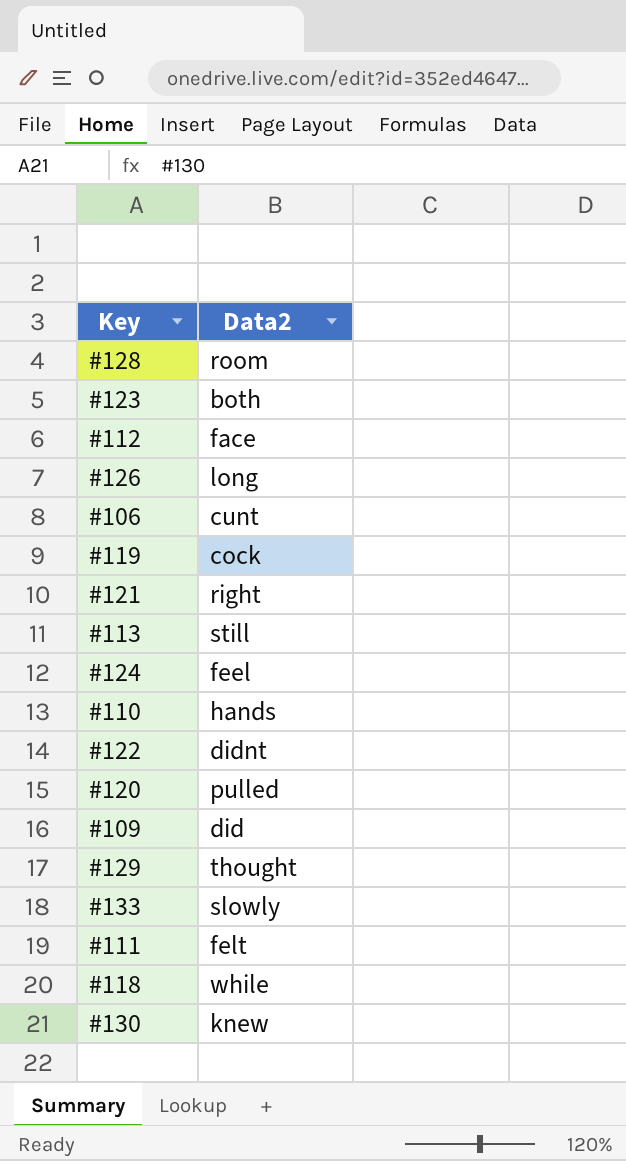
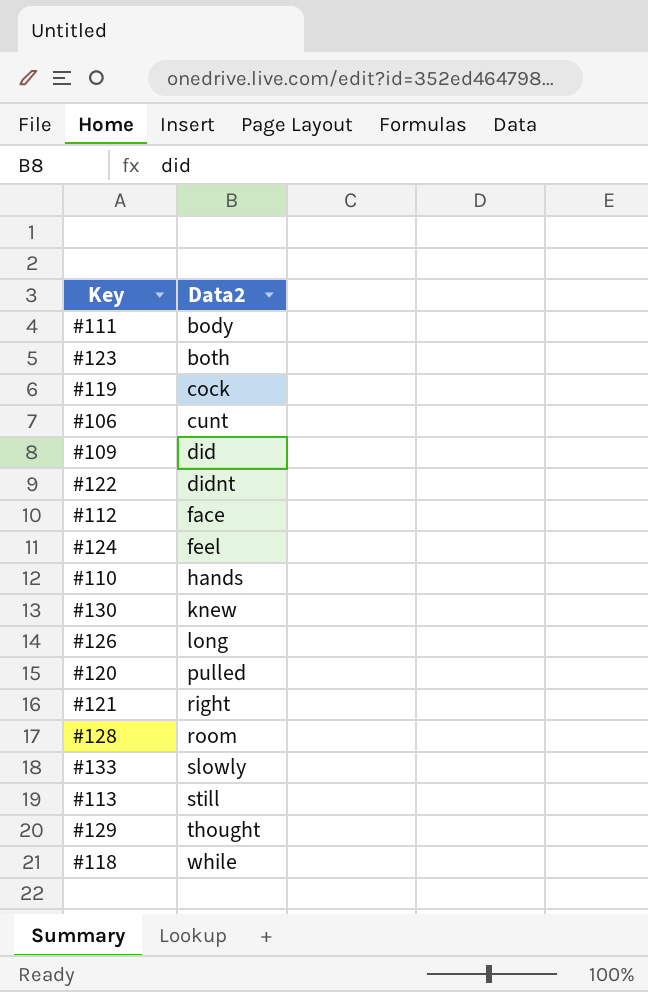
row order: none -> Data2 ascending
#111 | Data2: felt -> body

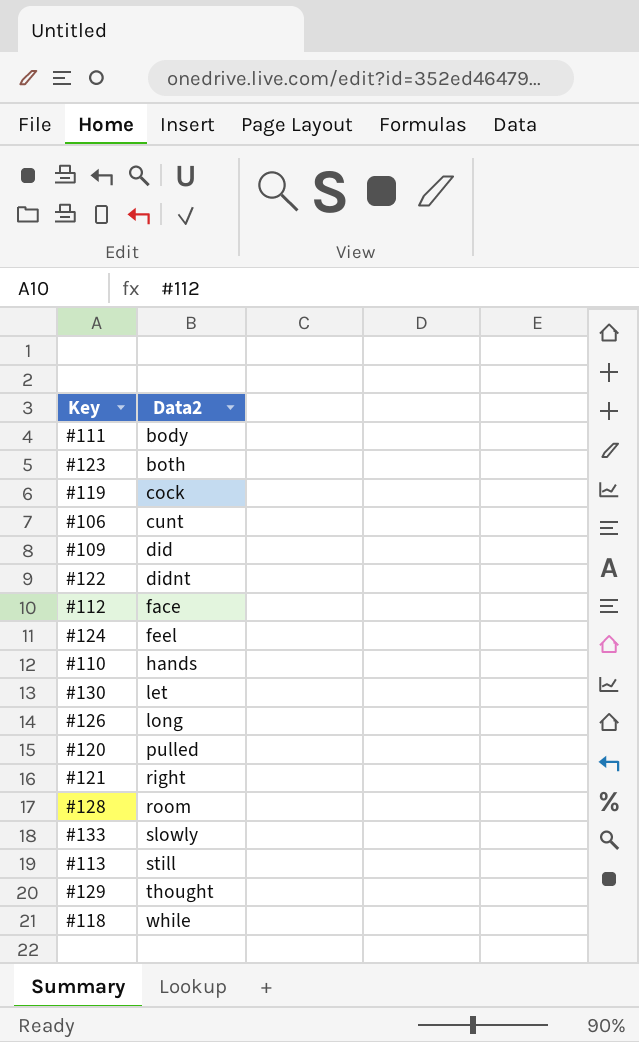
#130 | Data2: knew -> let

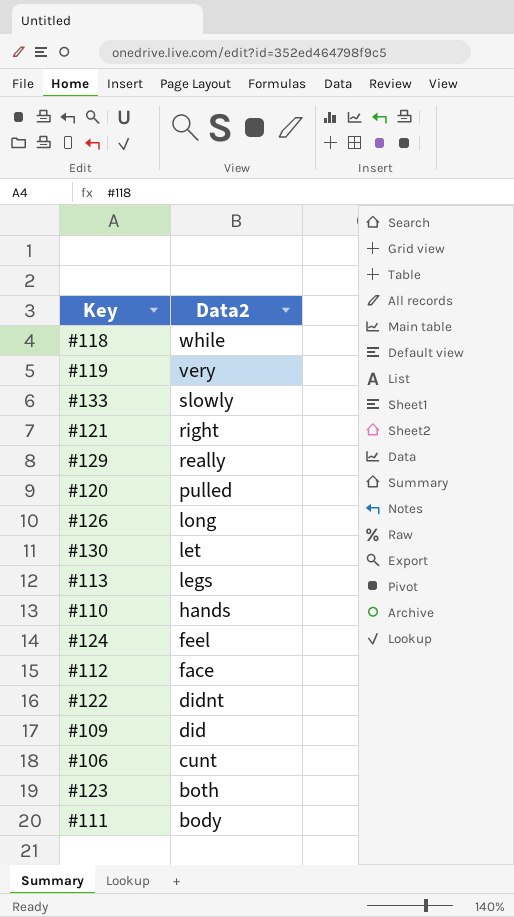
row order: Data2 ascending -> Data2 descending
row #128: room -> none
#119 | Data2: cock -> very
#129 | Data2: thought -> really
#113 | Data2: still -> legs

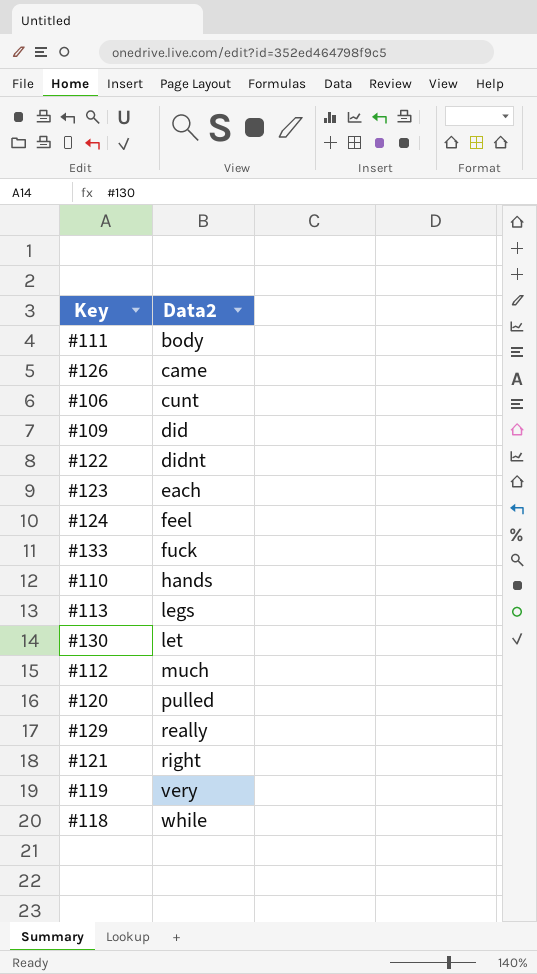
row order: Data2 descending -> Data2 ascending
#126 | Data2: long -> came
#123 | Data2: both -> each
#133 | Data2: slowly -> fuck
#112 | Data2: face -> much

